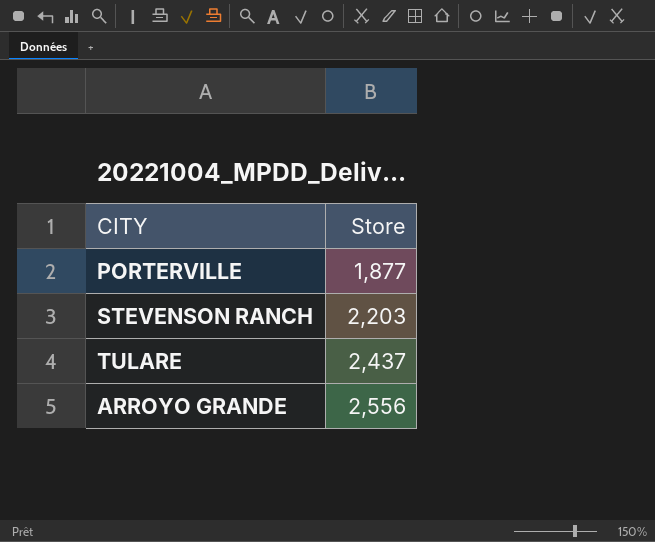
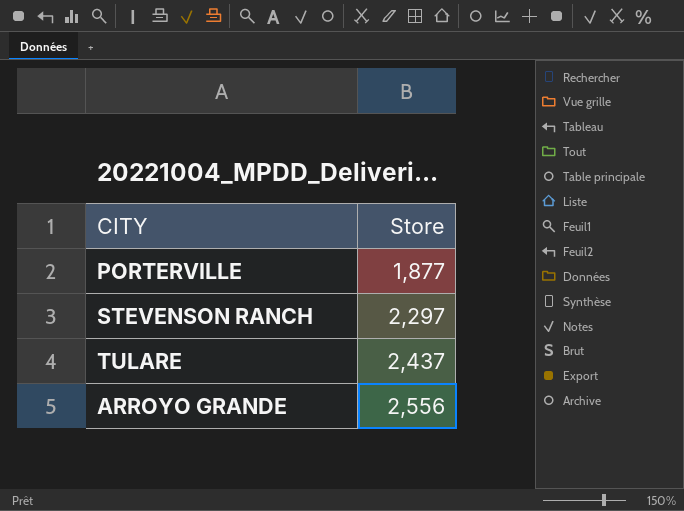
STEVENSON RANCH | Store: 2,203 -> 2,297

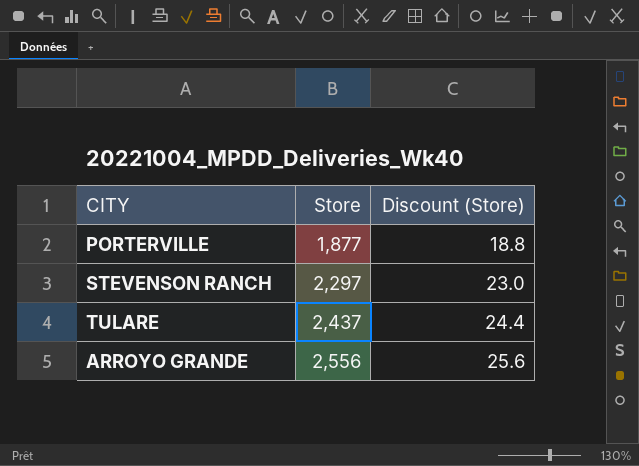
column Discount (Store) | formula: none -> [Store] * 0.01

